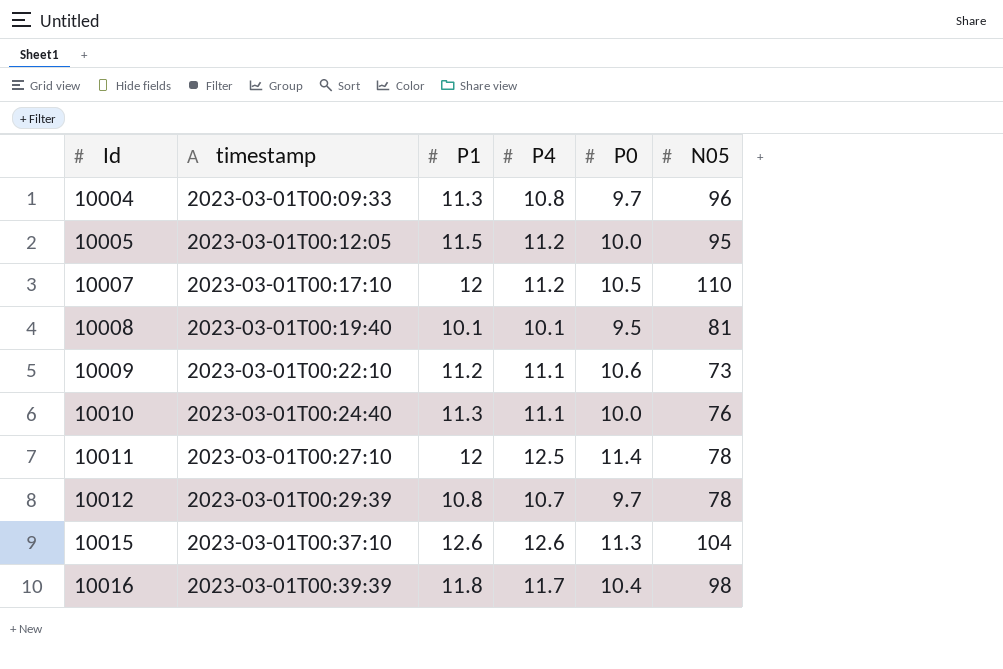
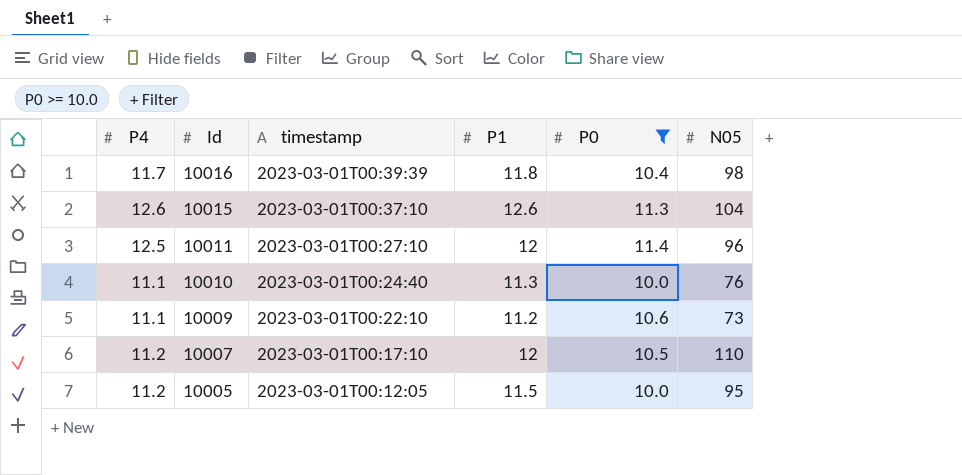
filter: none -> P0 >= 10.0
row order: Id ascending -> Id descending
column P4 | position: 4 -> 1
10011 | N05: 78 -> 96

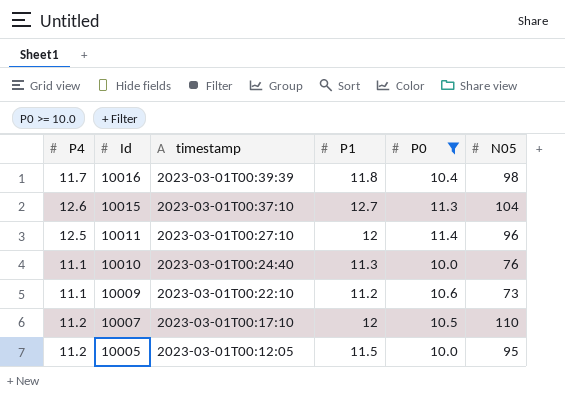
10015 | P1: 12.6 -> 12.7

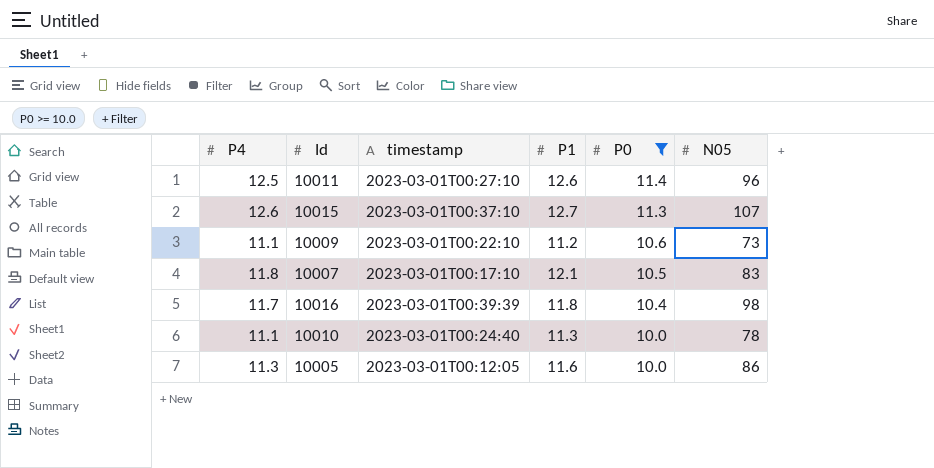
row order: Id descending -> P0 descending
10011 | P1: 12 -> 12.6
10015 | N05: 104 -> 107
10007 | P4: 11.2 -> 11.8
10007 | P1: 12 -> 12.1
10007 | N05: 110 -> 83
10010 | N05: 76 -> 78
10005 | P4: 11.2 -> 11.3
10005 | P1: 11.5 -> 11.6
10005 | N05: 95 -> 86

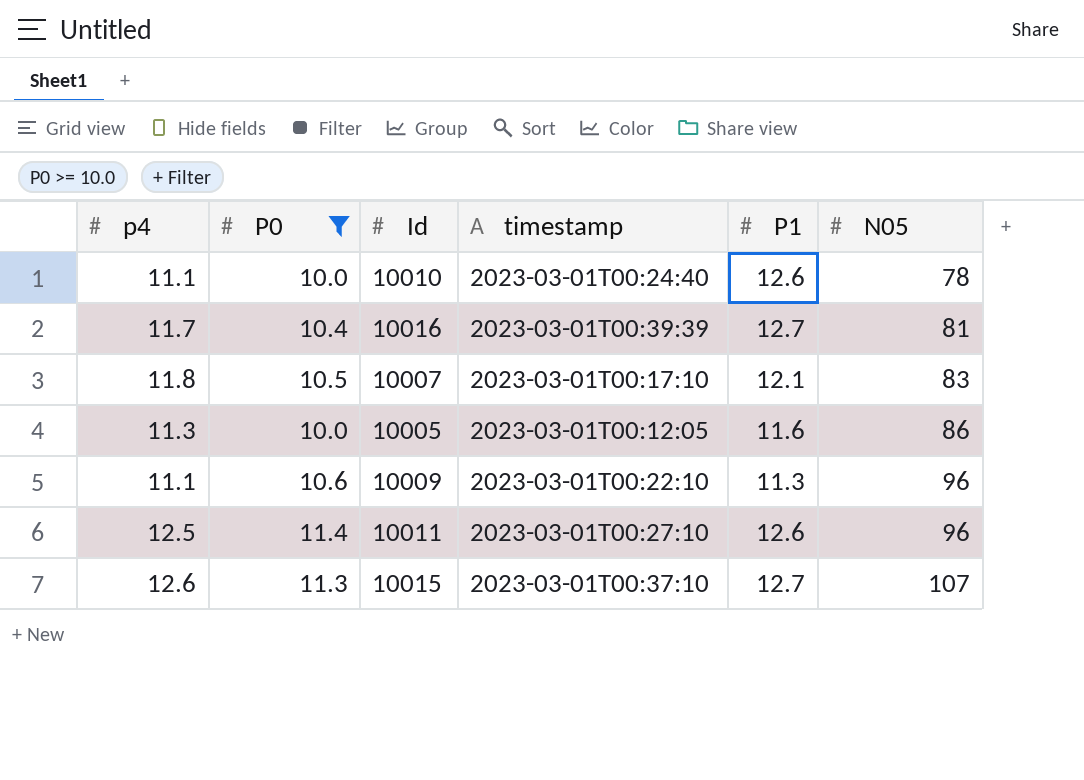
row order: P0 descending -> N05 ascending
column name: P4 -> p4
column P0 | position: 5 -> 2
10010 | P1: 11.3 -> 12.6
10016 | P1: 11.8 -> 12.7
10016 | N05: 98 -> 81
10009 | P1: 11.2 -> 11.3
10009 | N05: 73 -> 96

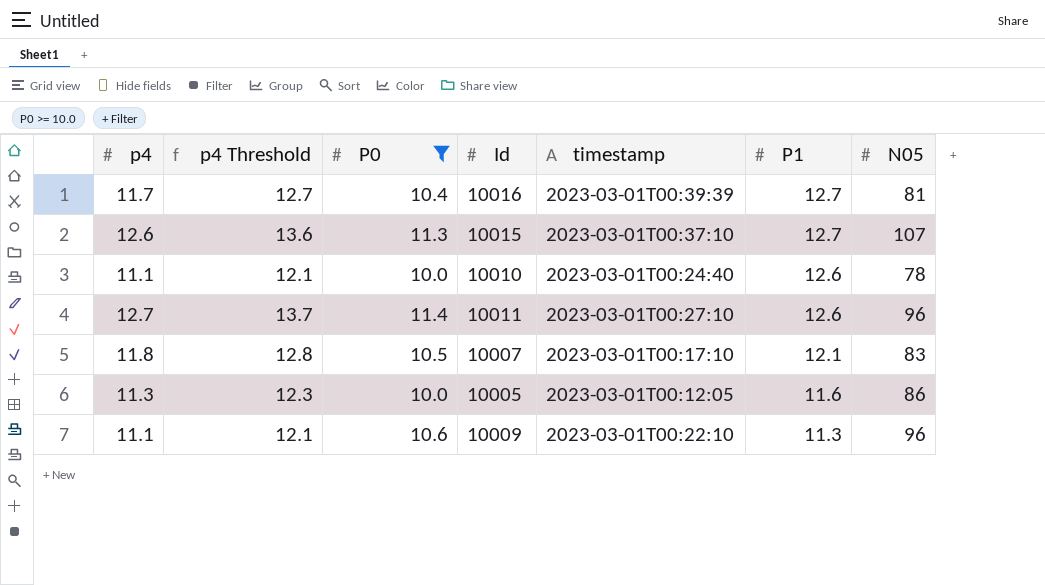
row order: N05 ascending -> P1 descending
column p4 Threshold | formula: none -> [p4] + 1
10011 | p4: 12.5 -> 12.7

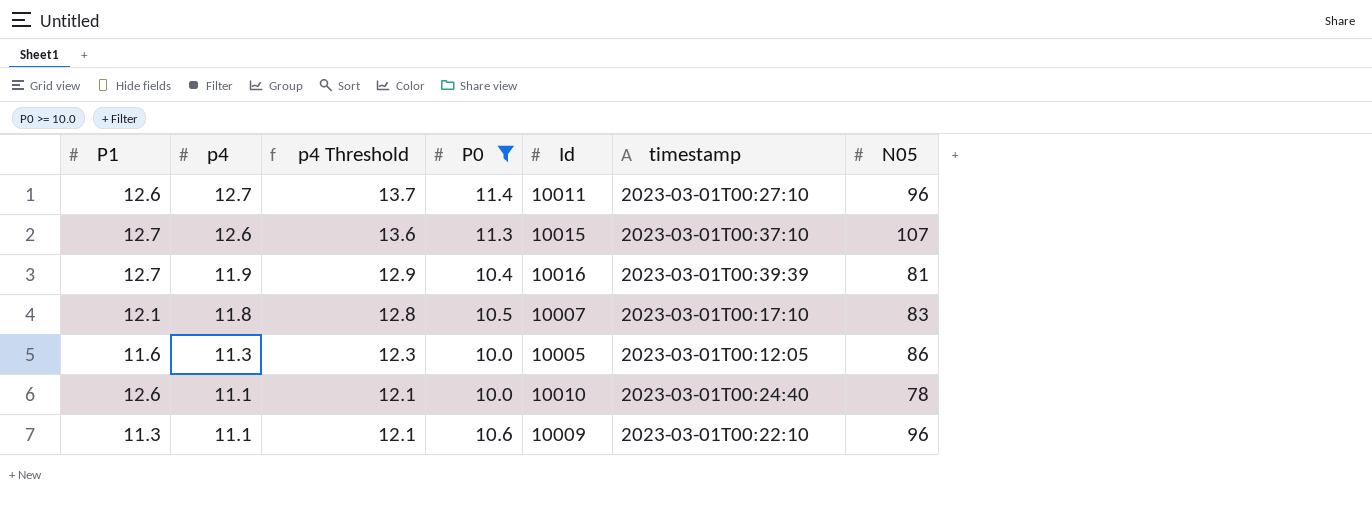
row order: P1 descending -> p4 descending
column P1 | position: 6 -> 1
10016 | p4: 11.7 -> 11.9
10016 | p4 Threshold: 12.7 -> 12.9

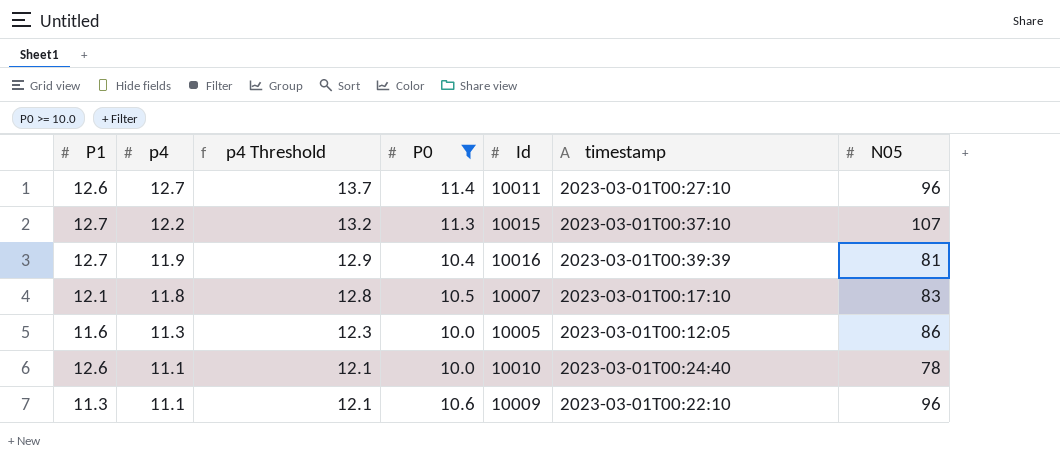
10015 | p4: 12.6 -> 12.2
10015 | p4 Threshold: 13.6 -> 13.2

